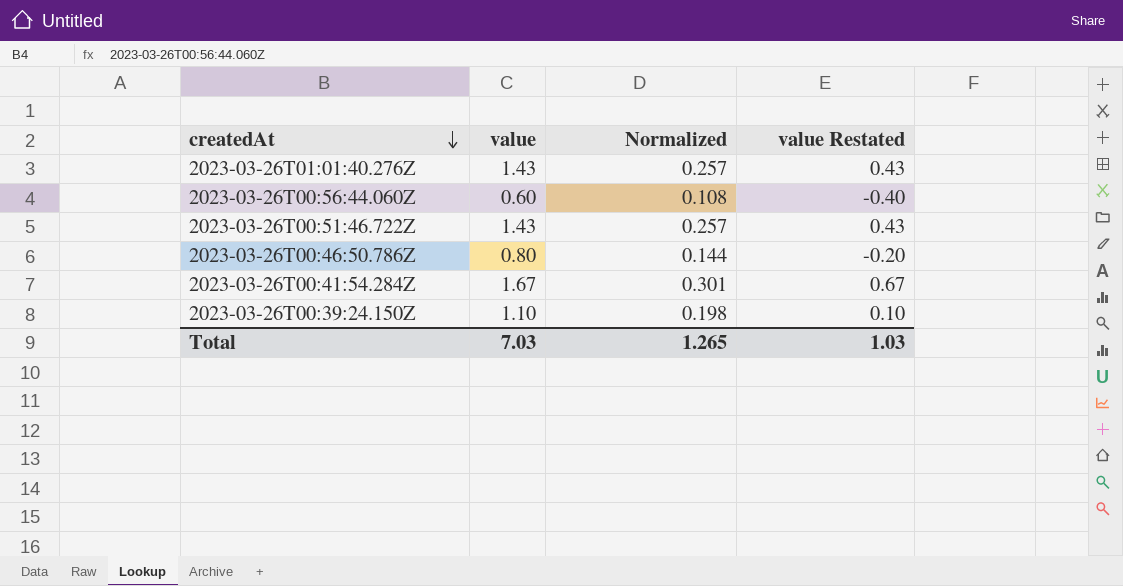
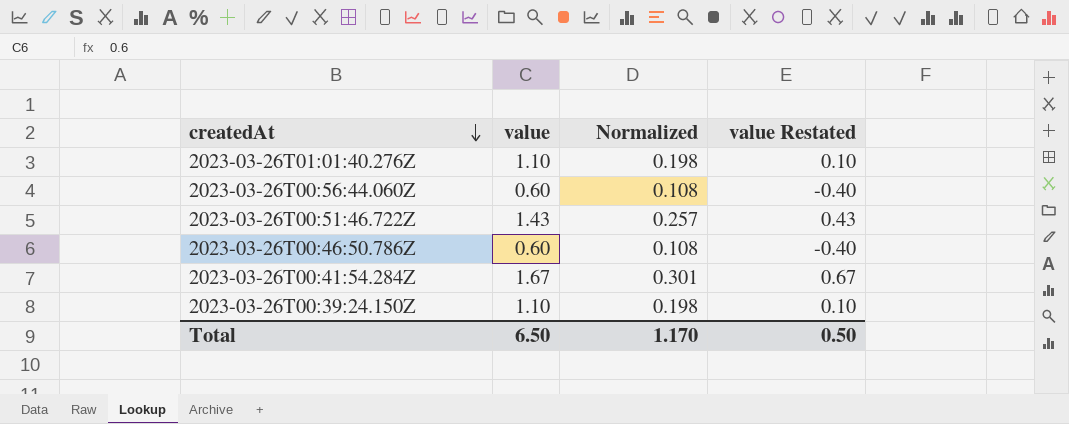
2023-03-26T01:01:40.276Z | value: 1.43 -> 1.10
2023-03-26T01:01:40.276Z | Normalized: 0.257 -> 0.198
2023-03-26T01:01:40.276Z | value Restated: 0.43 -> 0.10
2023-03-26T00:46:50.786Z | value: 0.80 -> 0.60
2023-03-26T00:46:50.786Z | Normalized: 0.144 -> 0.108
2023-03-26T00:46:50.786Z | value Restated: -0.20 -> -0.40
Total | value: 7.03 -> 6.50
Total | Normalized: 1.265 -> 1.170
Total | value Restated: 1.03 -> 0.50

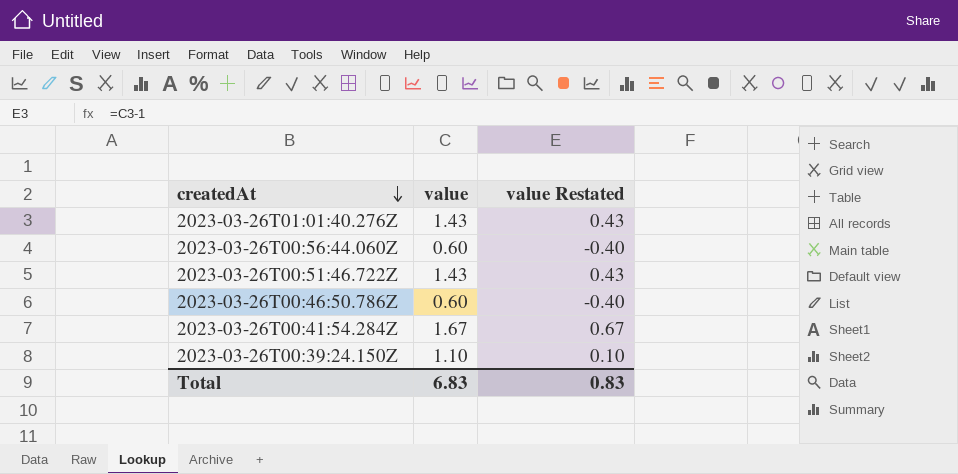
column Normalized | formula: [value] * 0.18 -> none
2023-03-26T01:01:40.276Z | value: 1.10 -> 1.43
2023-03-26T01:01:40.276Z | value Restated: 0.10 -> 0.43
Total | value: 6.50 -> 6.83
Total | value Restated: 0.50 -> 0.83

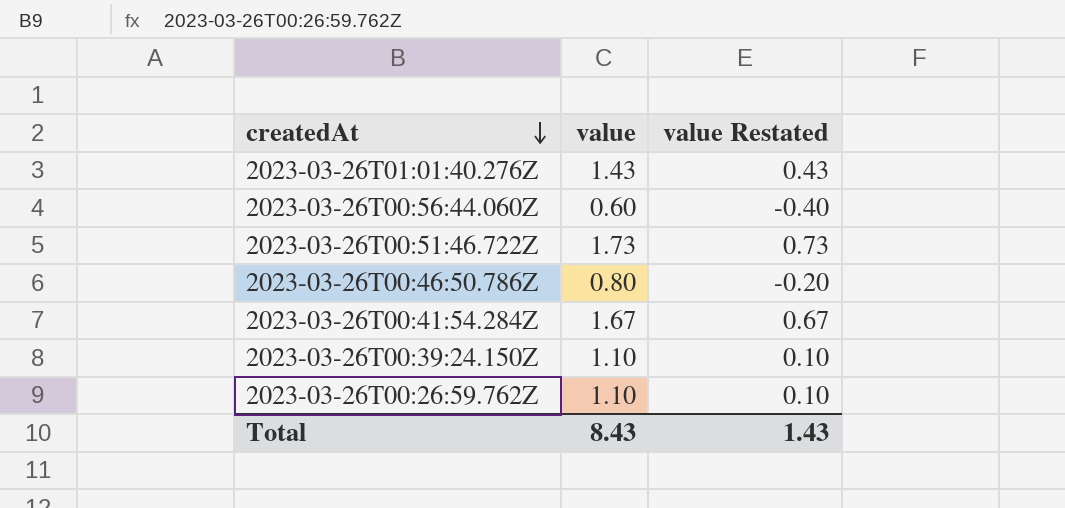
2023-03-26T00:51:46.722Z | value: 1.43 -> 1.73
2023-03-26T00:51:46.722Z | value Restated: 0.43 -> 0.73
2023-03-26T00:46:50.786Z | value: 0.60 -> 0.80
2023-03-26T00:46:50.786Z | value Restated: -0.40 -> -0.20
row 2023-03-26T00:26:59.762Z: none -> 1.10 | 0.10
Total | value: 6.83 -> 8.43
Total | value Restated: 0.83 -> 1.43

